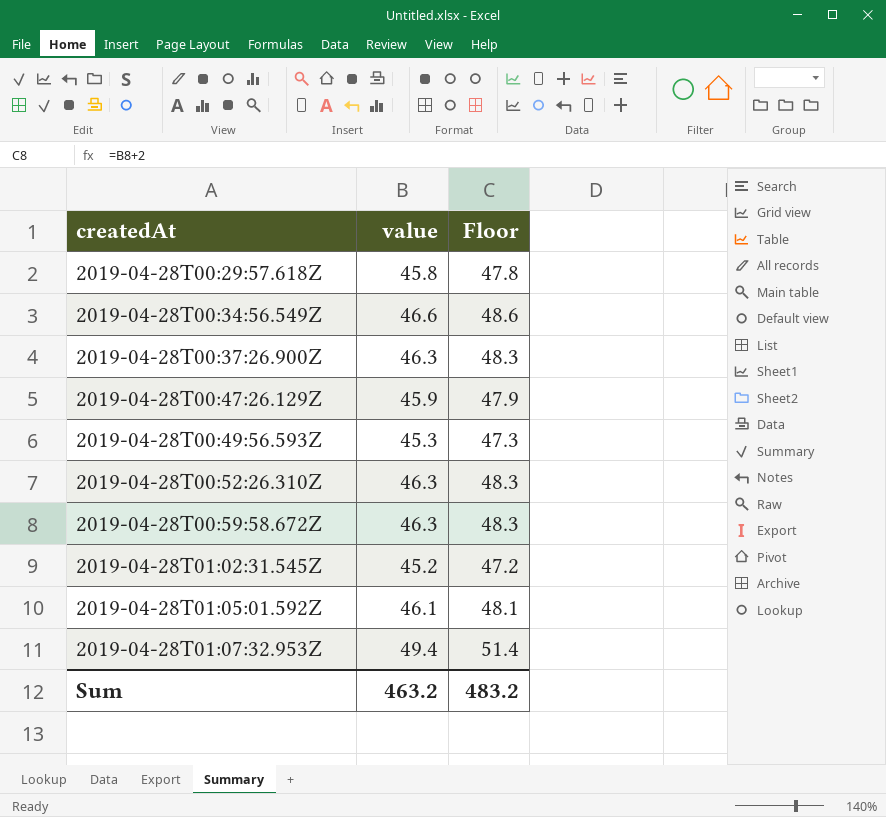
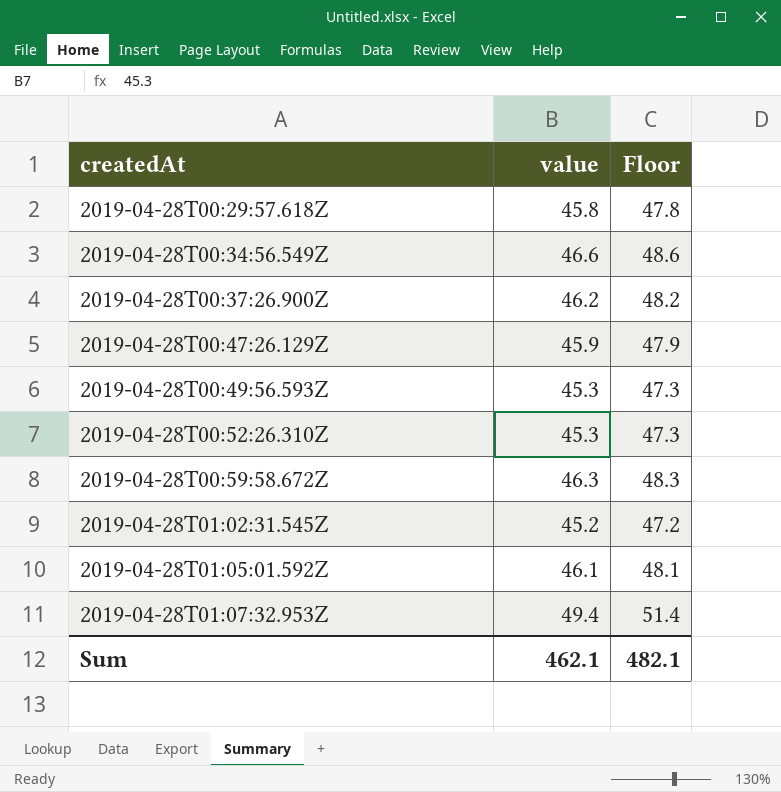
2019-04-28T00:37:26.900Z | value: 46.3 -> 46.2
2019-04-28T00:37:26.900Z | Floor: 48.3 -> 48.2
2019-04-28T00:52:26.310Z | value: 46.3 -> 45.3
2019-04-28T00:52:26.310Z | Floor: 48.3 -> 47.3
Sum | value: 463.2 -> 462.1
Sum | Floor: 483.2 -> 482.1

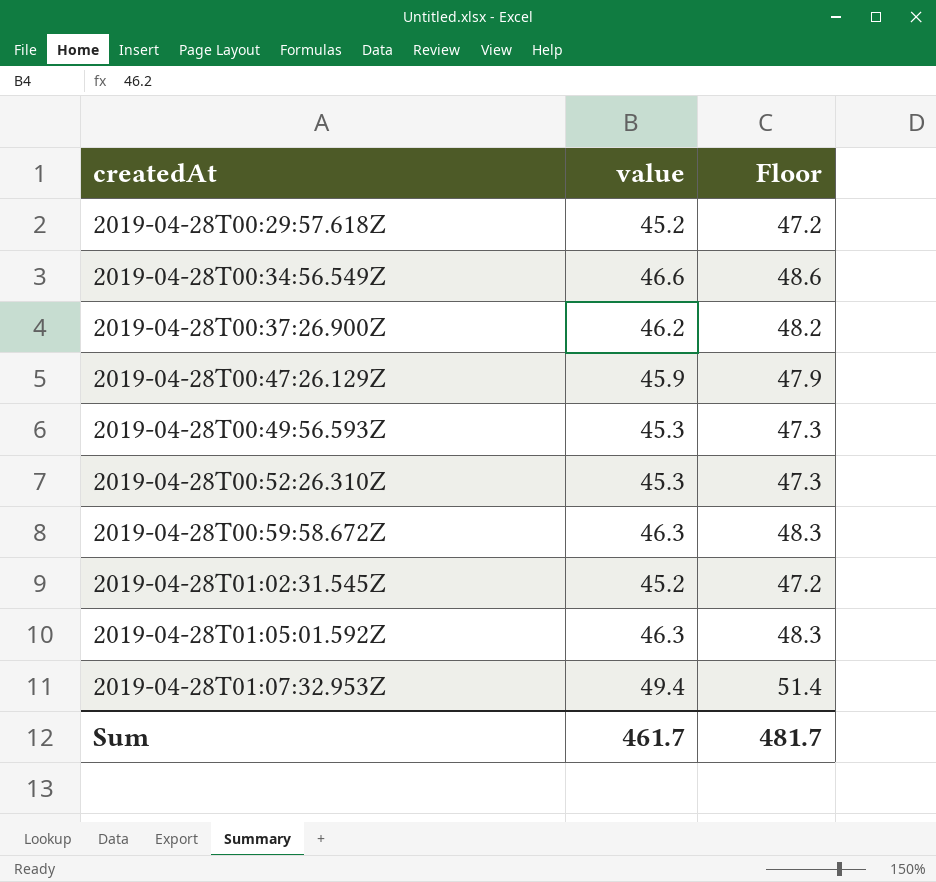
2019-04-28T00:29:57.618Z | value: 45.8 -> 45.2
2019-04-28T00:29:57.618Z | Floor: 47.8 -> 47.2
2019-04-28T01:05:01.592Z | value: 46.1 -> 46.3
2019-04-28T01:05:01.592Z | Floor: 48.1 -> 48.3
Sum | value: 462.1 -> 461.7
Sum | Floor: 482.1 -> 481.7

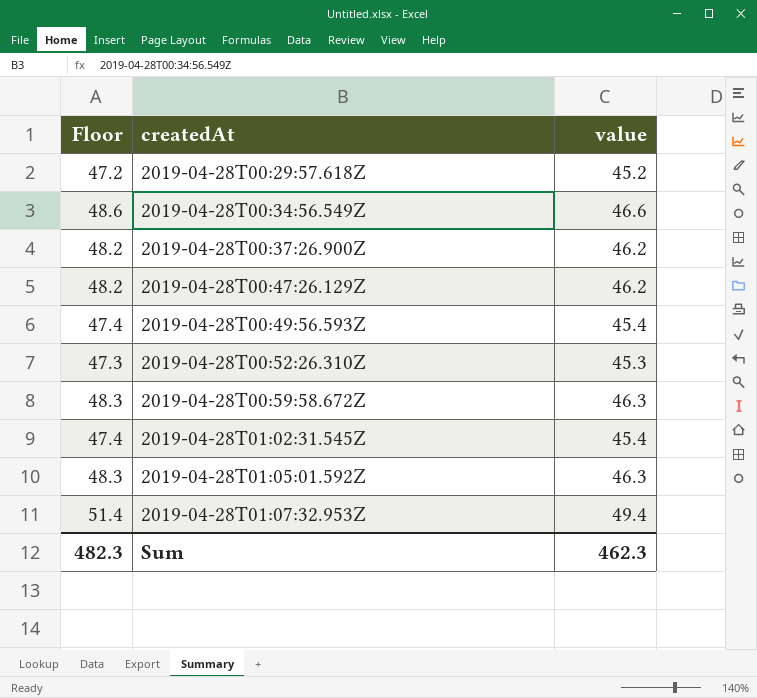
column Floor | position: 3 -> 1
2019-04-28T00:47:26.129Z | Floor: 47.9 -> 48.2
2019-04-28T00:47:26.129Z | value: 45.9 -> 46.2
2019-04-28T00:49:56.593Z | Floor: 47.3 -> 47.4
2019-04-28T00:49:56.593Z | value: 45.3 -> 45.4
2019-04-28T01:02:31.545Z | Floor: 47.2 -> 47.4
2019-04-28T01:02:31.545Z | value: 45.2 -> 45.4
Sum | Floor: 481.7 -> 482.3
Sum | value: 461.7 -> 462.3

